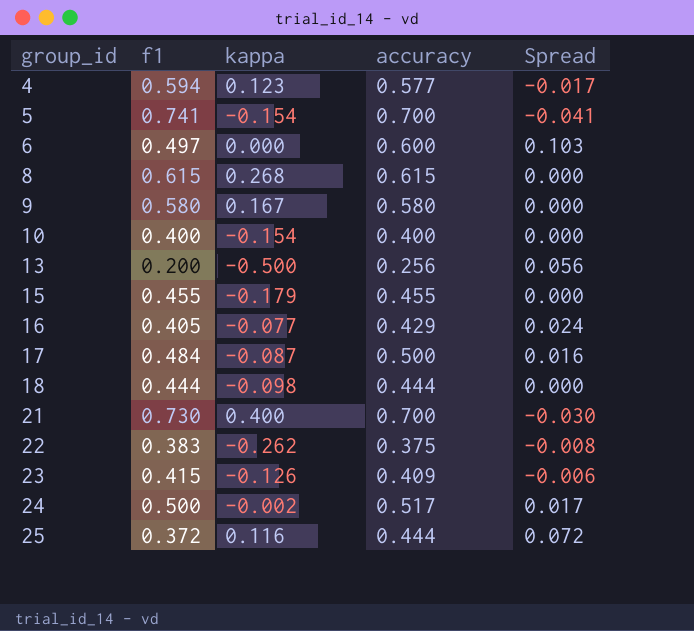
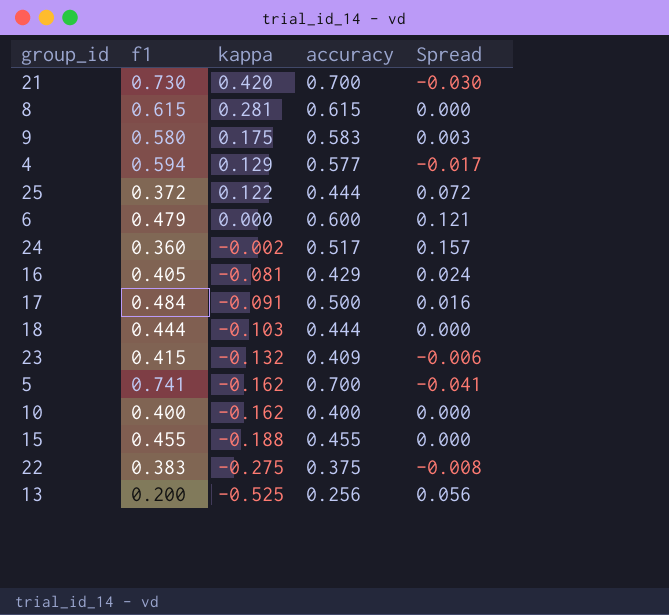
row order: group_id ascending -> kappa descending
21 | kappa: 0.400 -> 0.420
8 | kappa: 0.268 -> 0.281
9 | kappa: 0.167 -> 0.175
9 | accuracy: 0.580 -> 0.583
9 | Spread: 0.000 -> 0.003
4 | kappa: 0.123 -> 0.129
25 | kappa: 0.116 -> 0.122
6 | f1: 0.497 -> 0.479
6 | Spread: 0.103 -> 0.121
24 | f1: 0.500 -> 0.360
24 | Spread: 0.017 -> 0.157
16 | kappa: -0.077 -> -0.081
17 | kappa: -0.087 -> -0.091
18 | kappa: -0.098 -> -0.103
23 | kappa: -0.126 -> -0.132
5 | kappa: -0.154 -> -0.162
10 | kappa: -0.154 -> -0.162
15 | kappa: -0.179 -> -0.188
22 | kappa: -0.262 -> -0.275
13 | kappa: -0.500 -> -0.525

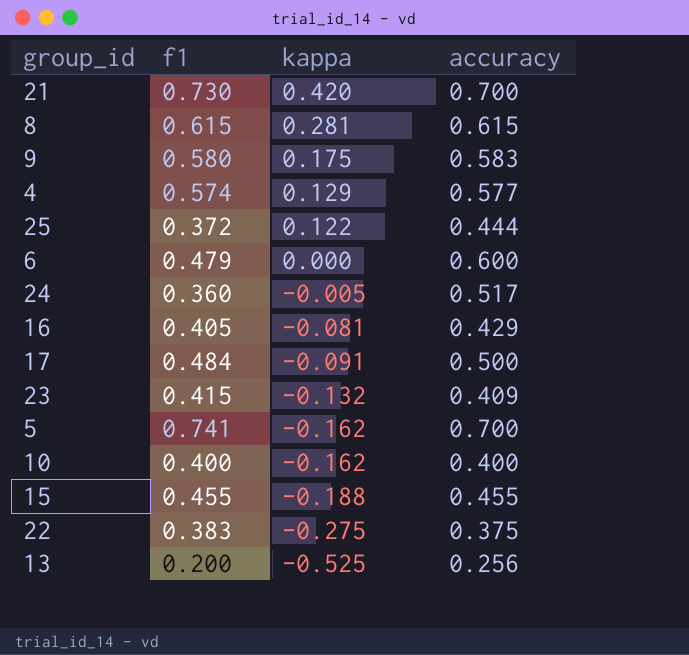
column Spread | formula: [accuracy] - [f1] -> none
row 18: 0.444 | -0.103 | 0.444 | 0.000 -> none
4 | f1: 0.594 -> 0.574
24 | kappa: -0.002 -> -0.005

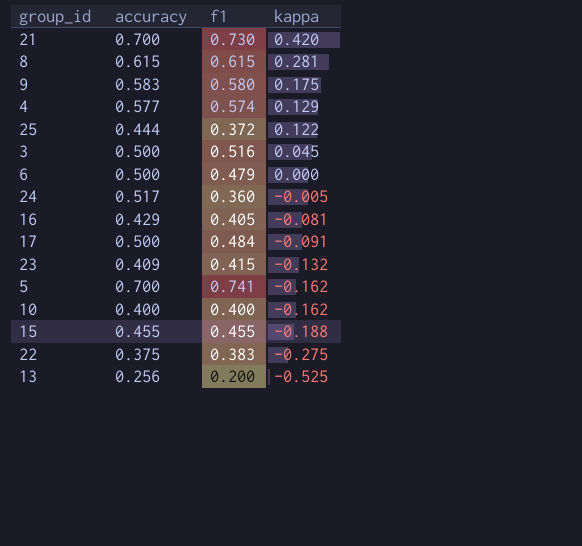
column accuracy | position: 4 -> 2
row 3: none -> 0.500 | 0.516 | 0.045
6 | accuracy: 0.600 -> 0.500

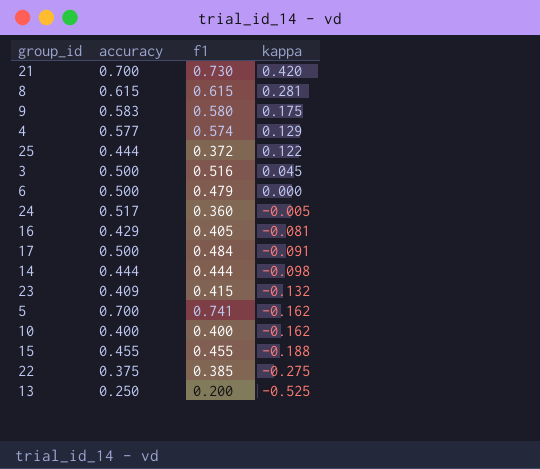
row 14: none -> 0.444 | 0.444 | -0.098
22 | f1: 0.383 -> 0.385
13 | accuracy: 0.256 -> 0.250

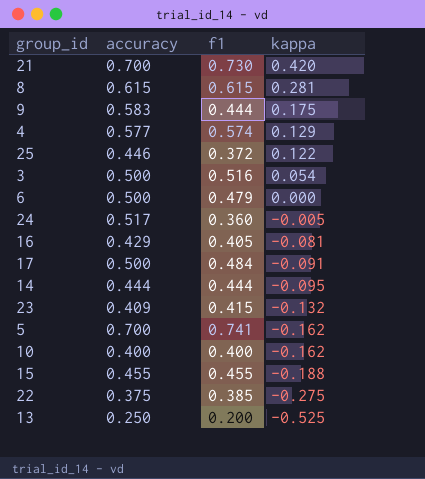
9 | f1: 0.580 -> 0.444
25 | accuracy: 0.444 -> 0.446
3 | kappa: 0.045 -> 0.054
14 | kappa: -0.098 -> -0.095

